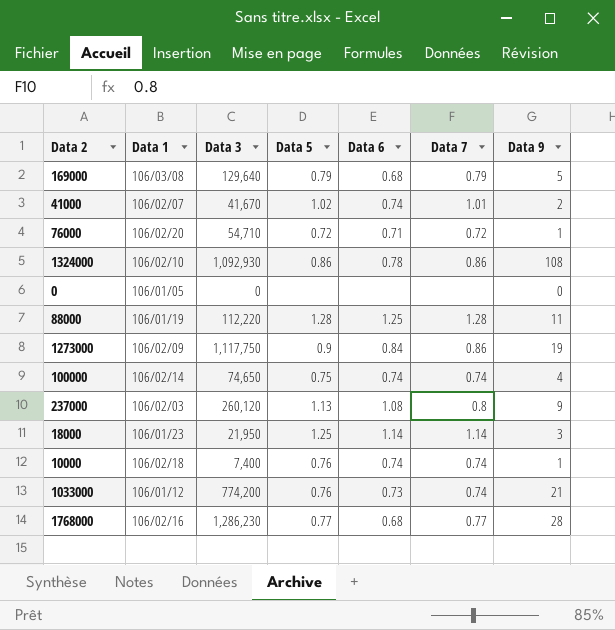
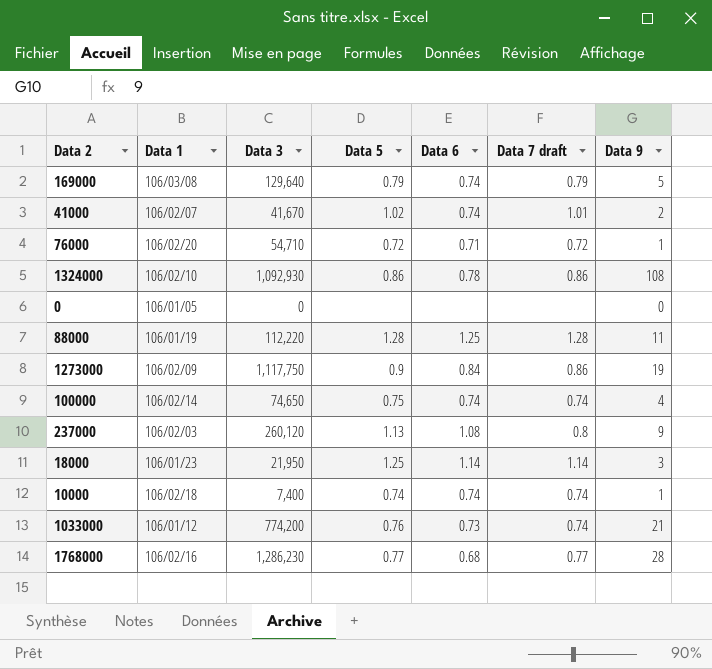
column name: Data 7 -> Data 7 draft
169000 | Data 6: 0.68 -> 0.74
10000 | Data 5: 0.76 -> 0.74

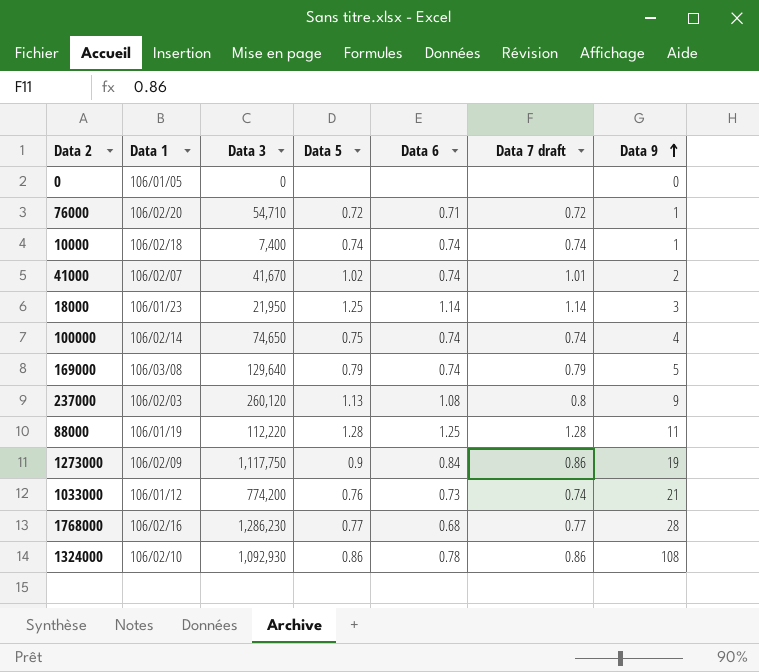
row order: none -> Data 9 ascending

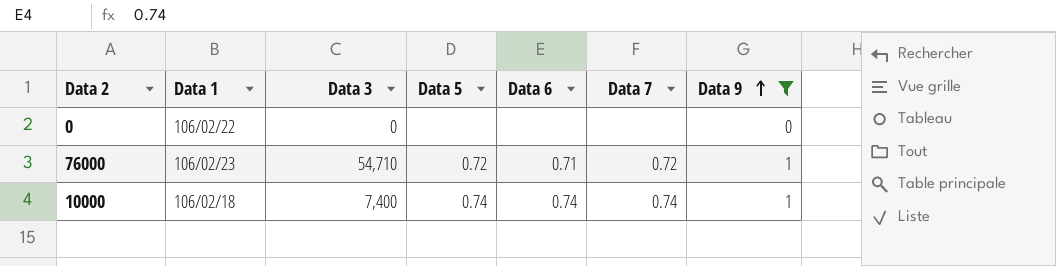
filter: none -> Data 9 <= 1
column name: Data 7 draft -> Data 7
0 | Data 1: 106/01/05 -> 106/02/22
76000 | Data 1: 106/02/20 -> 106/02/23

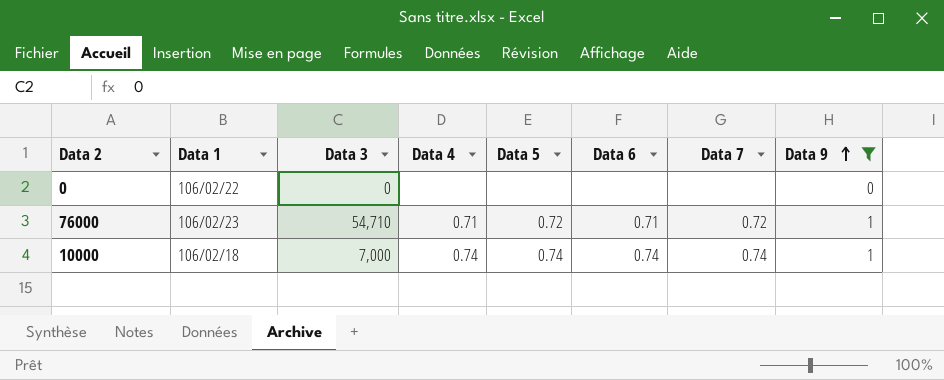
column Data 4 | position: none -> 4
10000 | Data 3: 7,400 -> 7,000

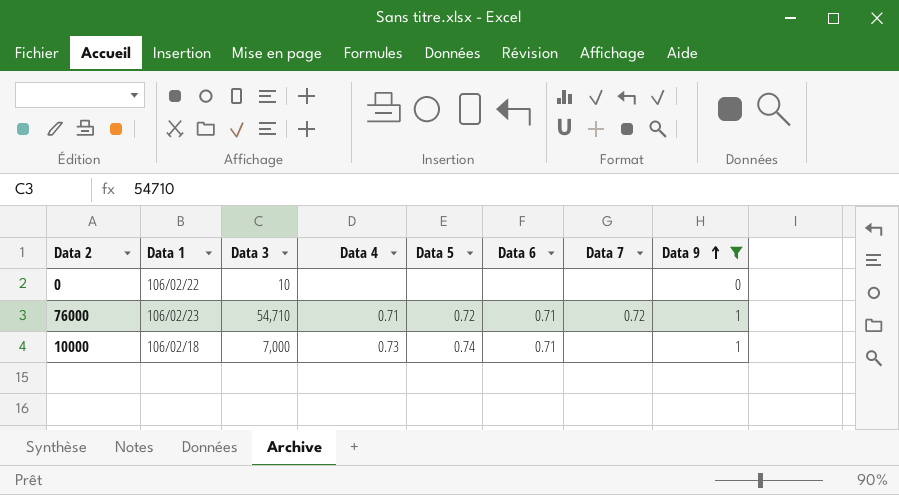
0 | Data 3: 0 -> 10
10000 | Data 4: 0.74 -> 0.73
10000 | Data 6: 0.74 -> 0.71
10000 | Data 7: 0.74 -> none

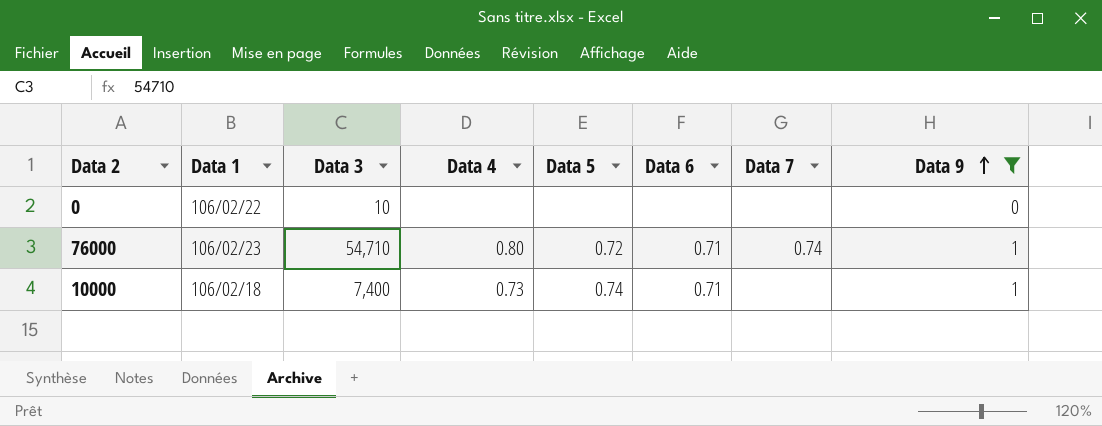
76000 | Data 4: 0.71 -> 0.80
76000 | Data 7: 0.72 -> 0.74
10000 | Data 3: 7,000 -> 7,400

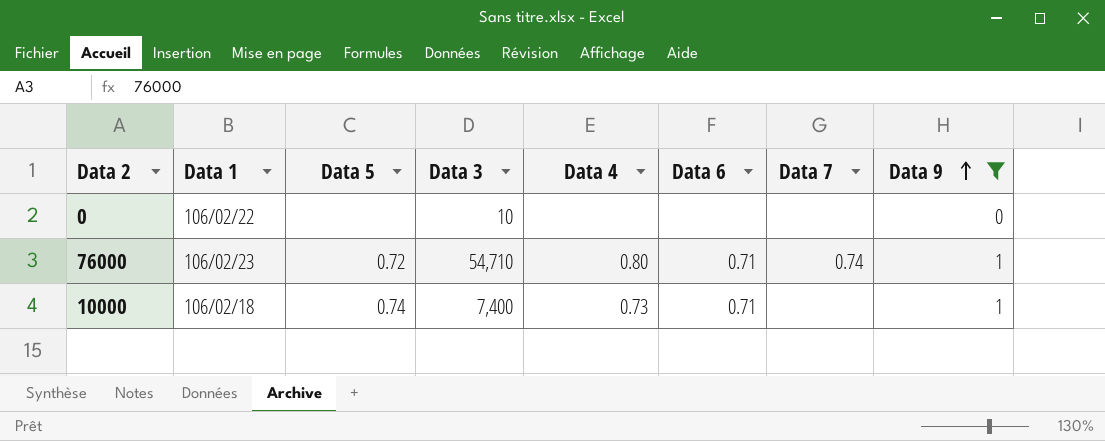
column Data 5 | position: 5 -> 3

